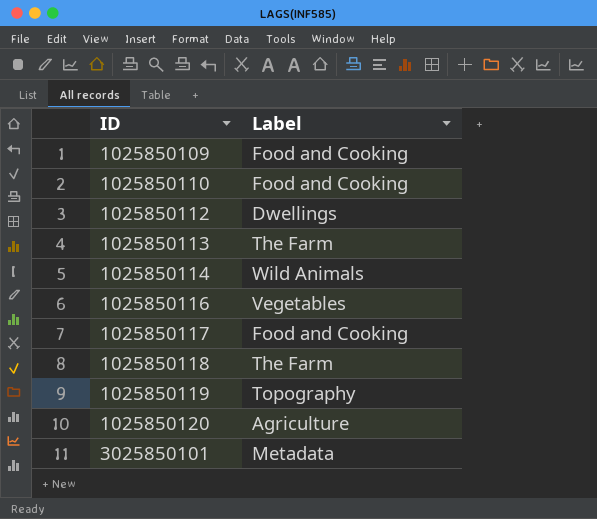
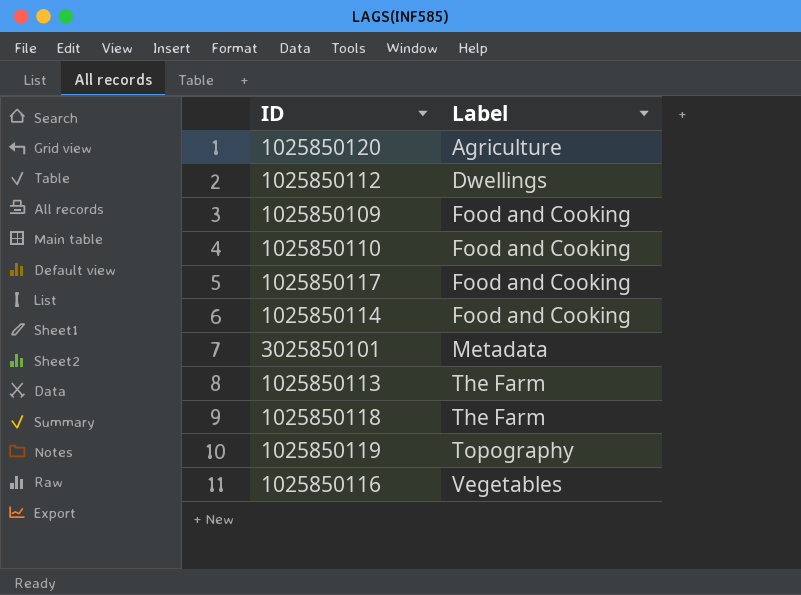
row order: ID ascending -> Label ascending
1025850114 | Label: Wild Animals -> Food and Cooking

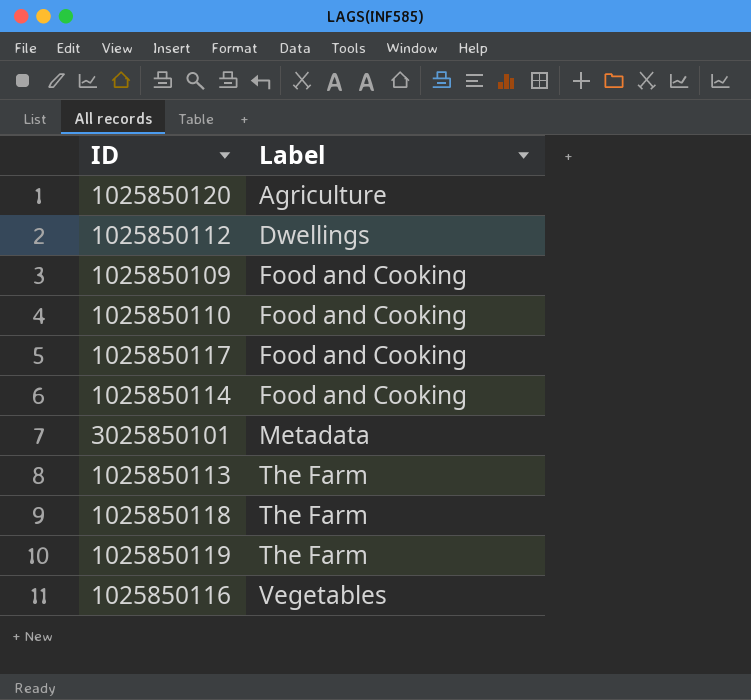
1025850119 | Label: Topography -> The Farm

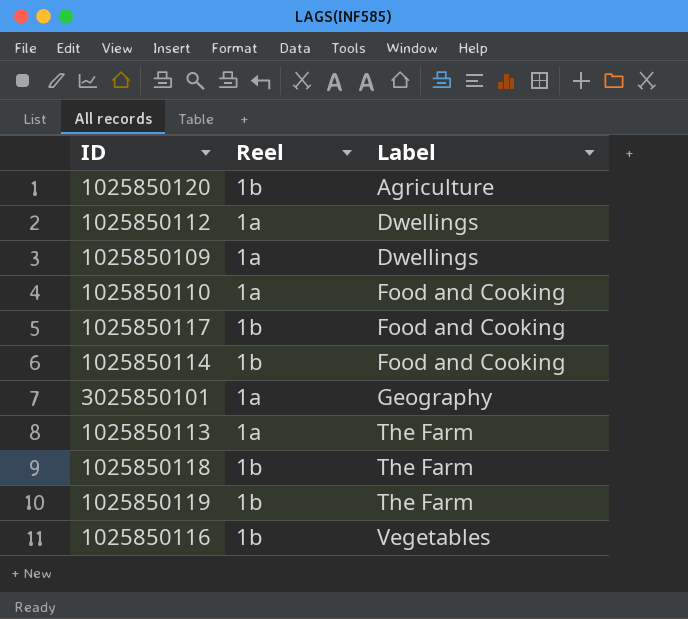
column Reel | position: none -> 2
1025850109 | Label: Food and Cooking -> Dwellings
3025850101 | Label: Metadata -> Geography

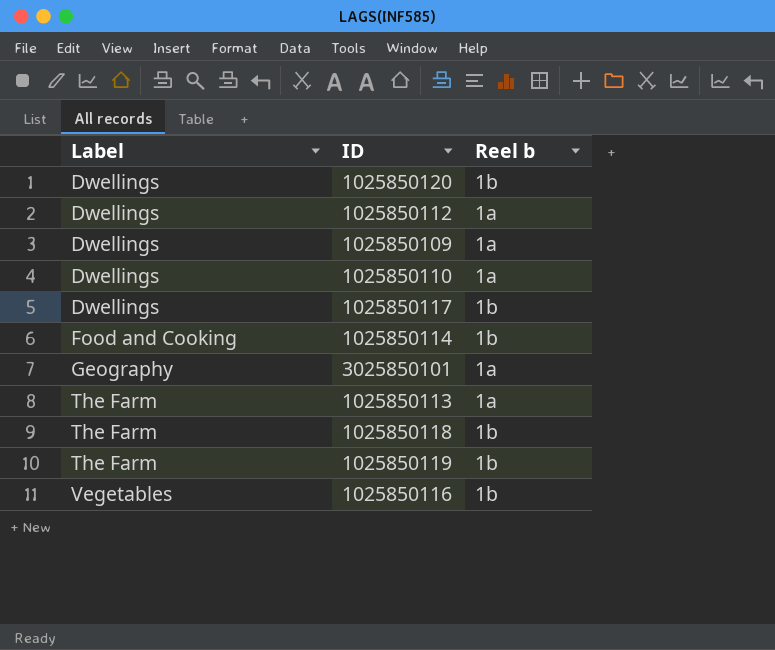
column Label | position: 3 -> 1
column name: Reel -> Reel b
1025850120 | Label: Agriculture -> Dwellings
1025850110 | Label: Food and Cooking -> Dwellings
1025850117 | Label: Food and Cooking -> Dwellings

